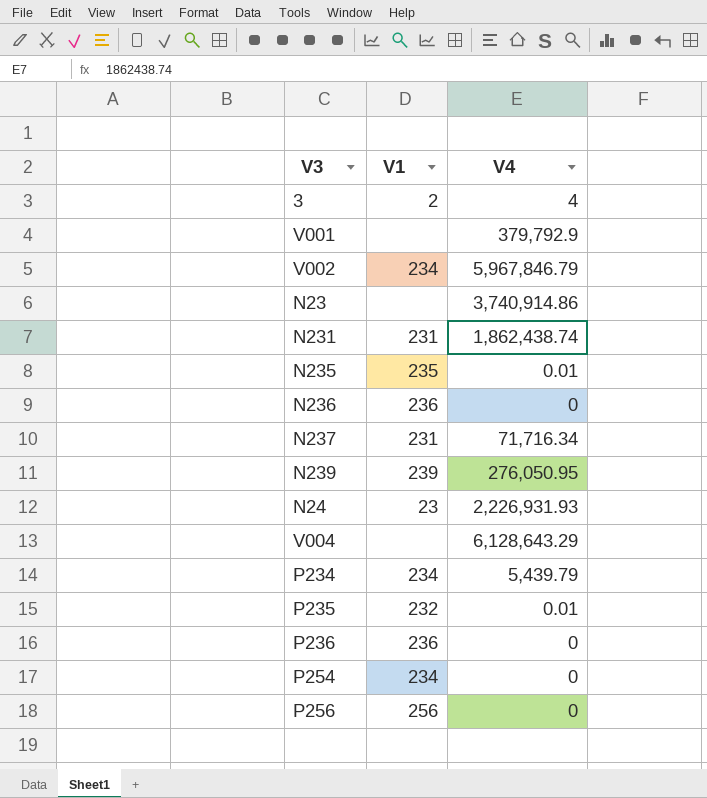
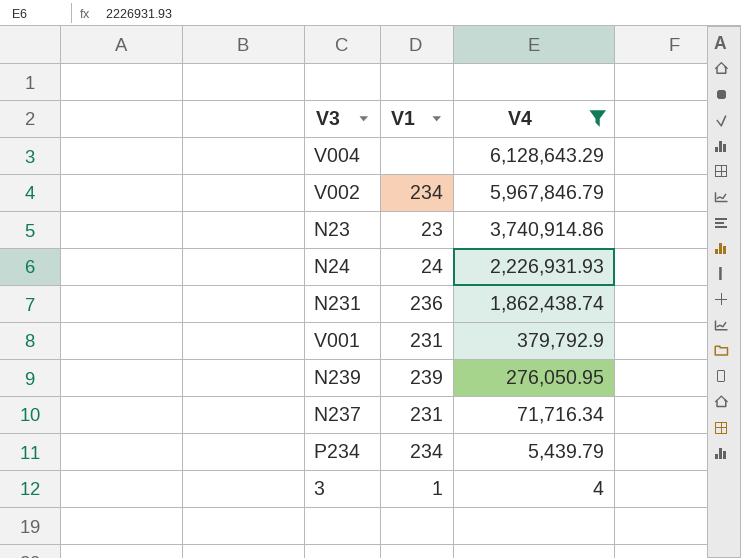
filter: none -> V4 >= 4
row order: none -> V4 descending
N23 | V1: none -> 23
N24 | V1: 23 -> 24
N231 | V1: 231 -> 236
V001 | V1: none -> 231
3 | V1: 2 -> 1

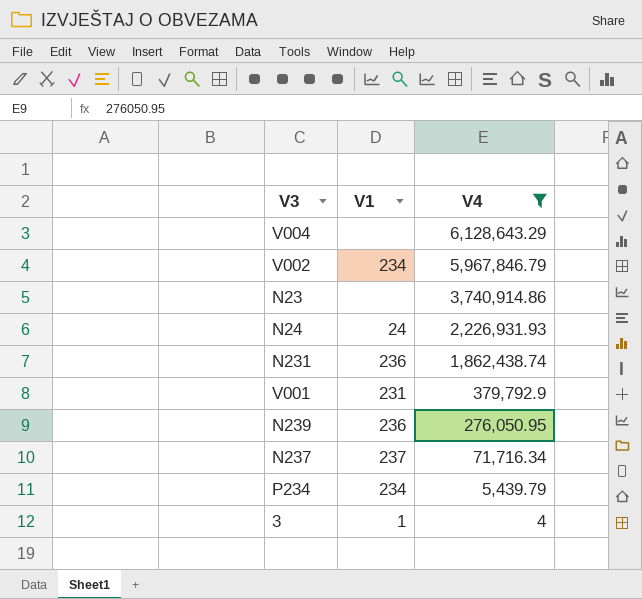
N23 | V1: 23 -> none
N239 | V1: 239 -> 236
N237 | V1: 231 -> 237

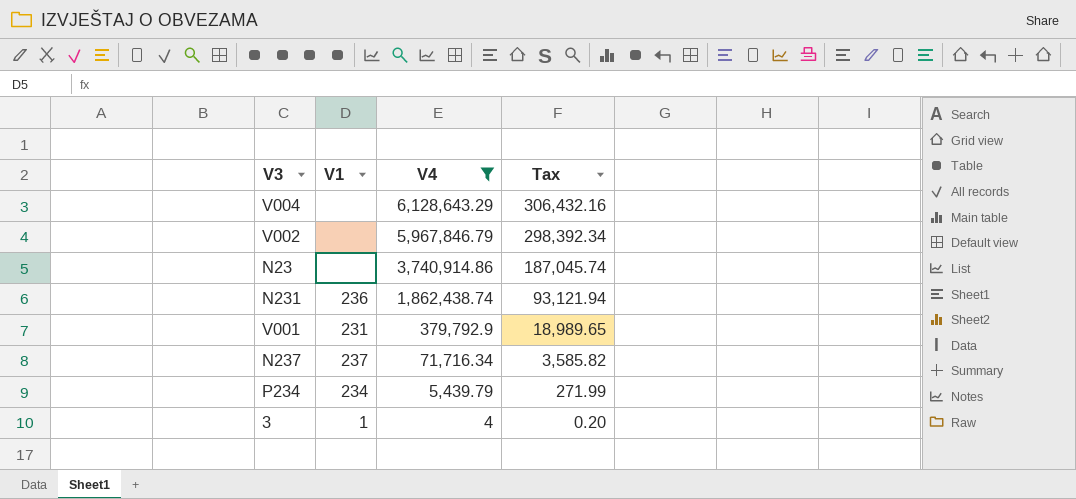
column Tax | formula: none -> [V4] * 0.05
row N24: 24 | 2,226,931.93 -> none
row N239: 236 | 276,050.95 -> none
V002 | V1: 234 -> none

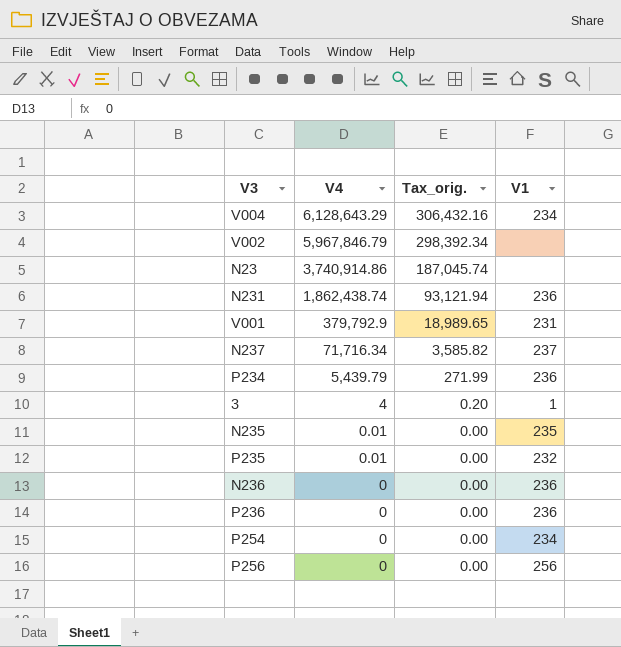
filter: V4 >= 4 -> none
column name: Tax -> Tax_orig.
column V1 | position: 2 -> 4
V004 | V1: none -> 234
P234 | V1: 234 -> 236

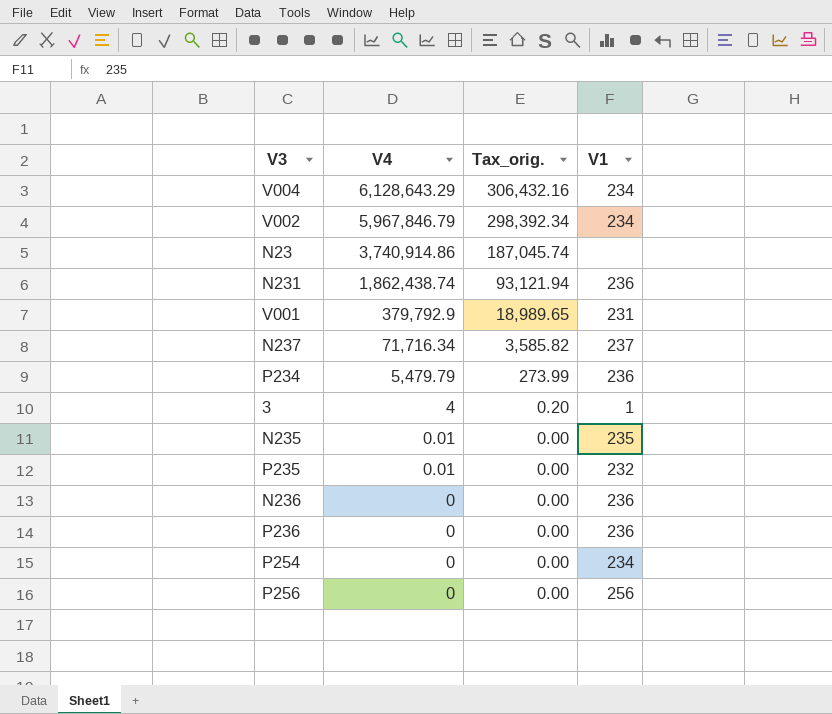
V002 | V1: none -> 234
P234 | V4: 5,439.79 -> 5,479.79
P234 | Tax_orig.: 271.99 -> 273.99

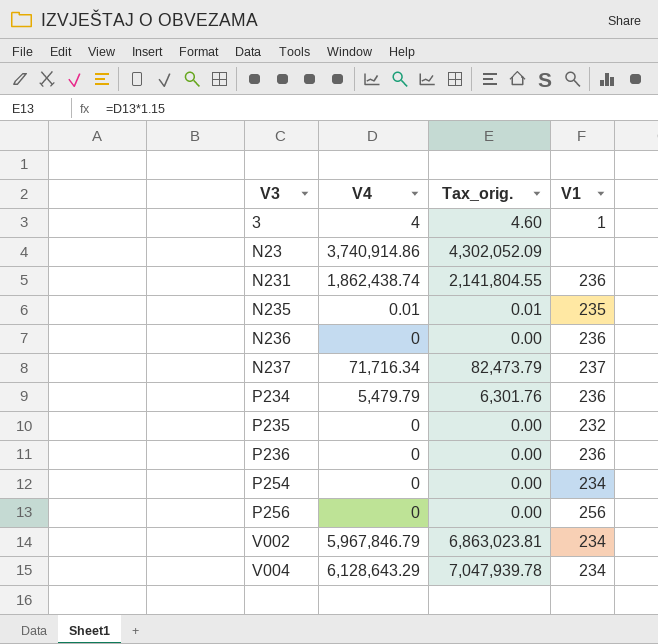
row order: V4 descending -> V3 ascending
column Tax_orig. | formula: [V4] * 0.05 -> [V4] * 1.15
row V001: 379,792.9 | 18,989.65 | 231 -> none
P235 | V4: 0.01 -> 0

